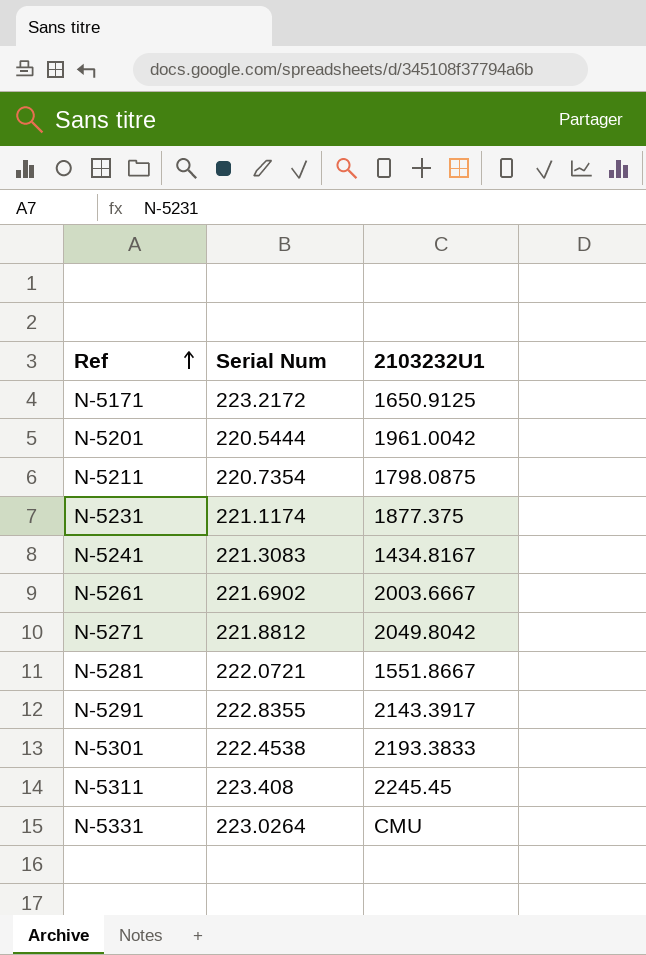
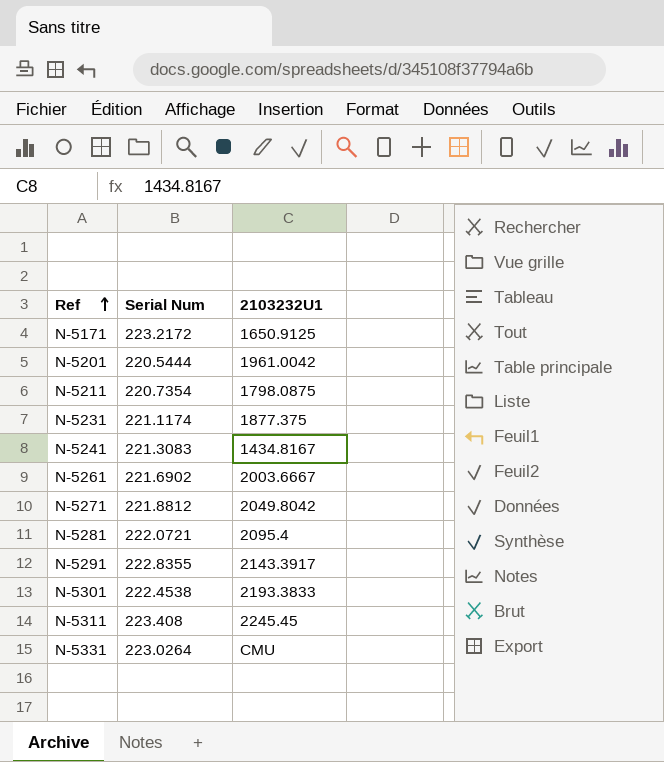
N-5281 | 2103232U1: 1551.8667 -> 2095.4

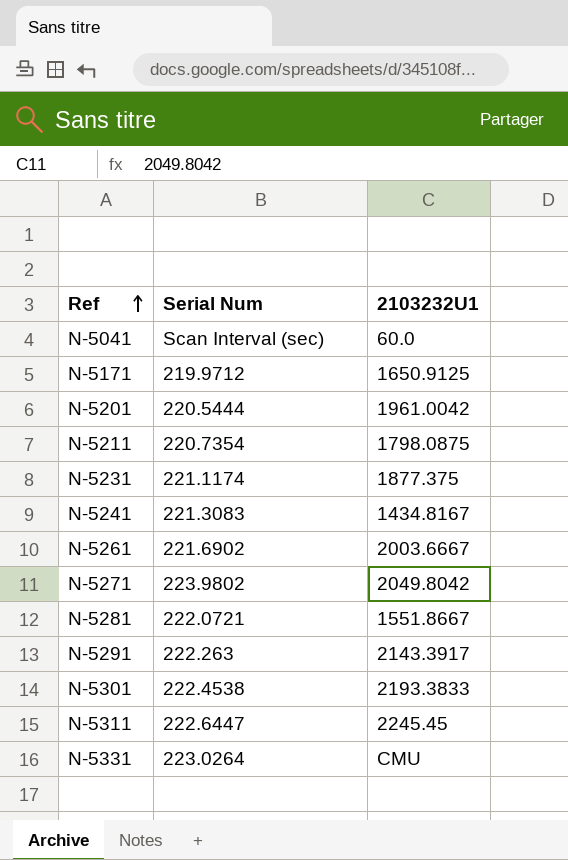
row N-5041: none -> Scan Interval (sec) | 60.0
N-5171 | Serial Num: 223.2172 -> 219.9712
N-5271 | Serial Num: 221.8812 -> 223.9802
N-5281 | 2103232U1: 2095.4 -> 1551.8667
N-5291 | Serial Num: 222.8355 -> 222.263
N-5311 | Serial Num: 223.408 -> 222.6447

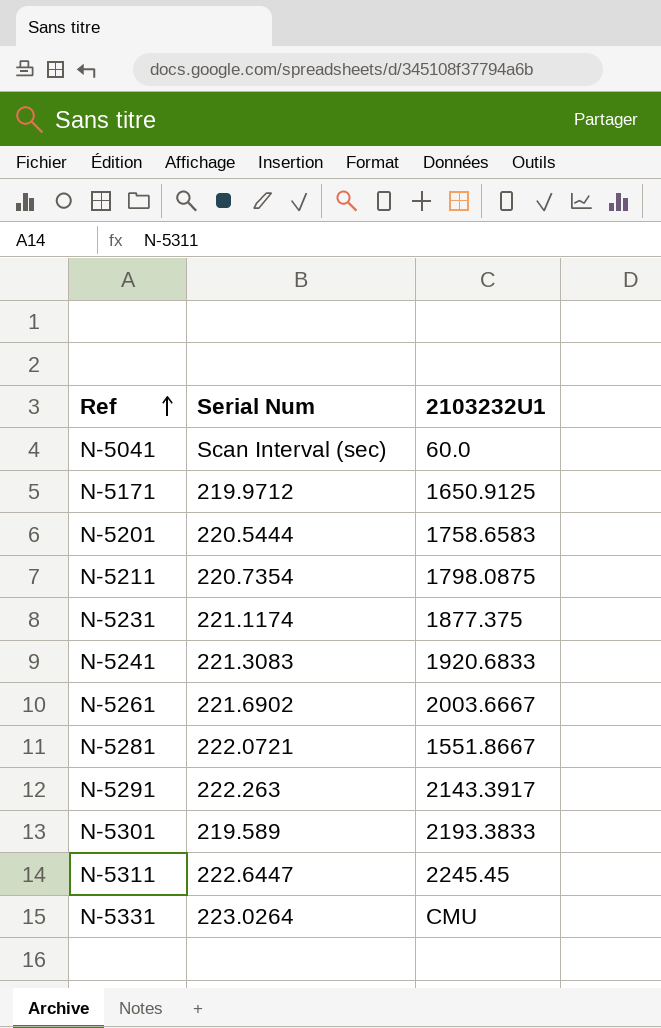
row N-5271: 223.9802 | 2049.8042 -> none
N-5201 | 2103232U1: 1961.0042 -> 1758.6583
N-5241 | 2103232U1: 1434.8167 -> 1920.6833
N-5301 | Serial Num: 222.4538 -> 219.589

